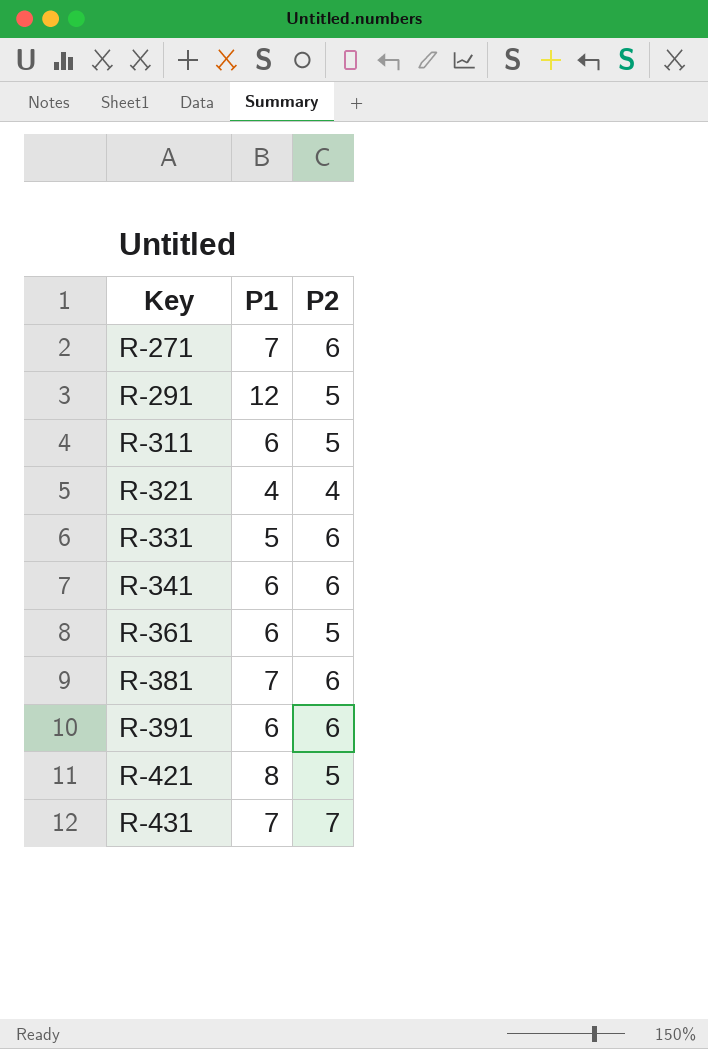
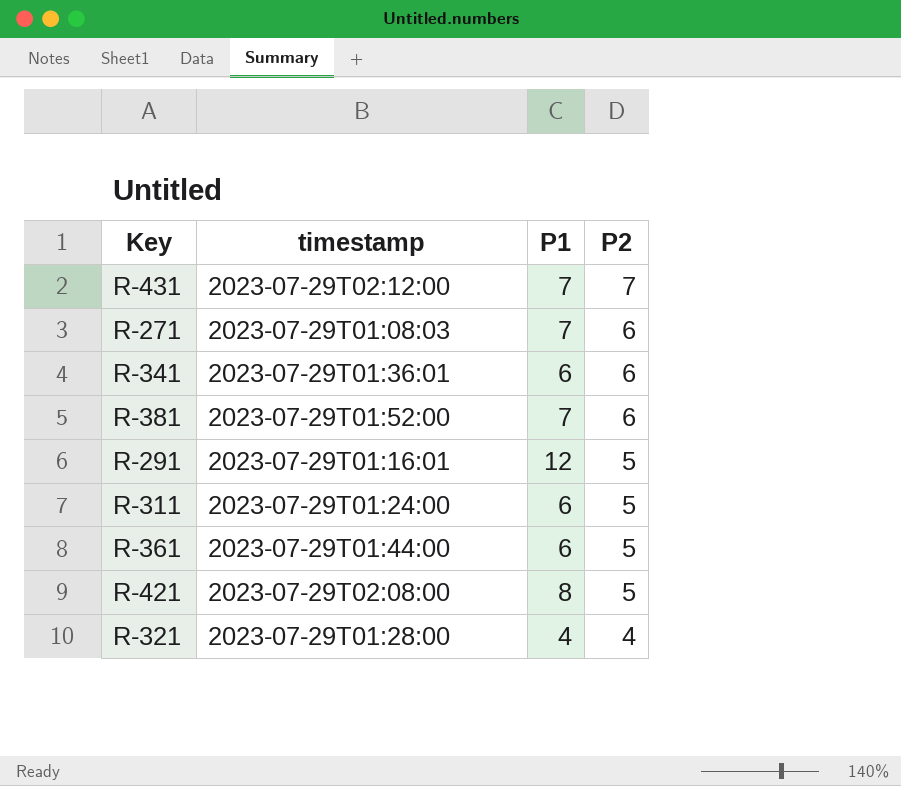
row order: Key ascending -> P2 descending
column timestamp | position: none -> 2
row R-331: 5 | 6 -> none
row R-391: 6 | 6 -> none

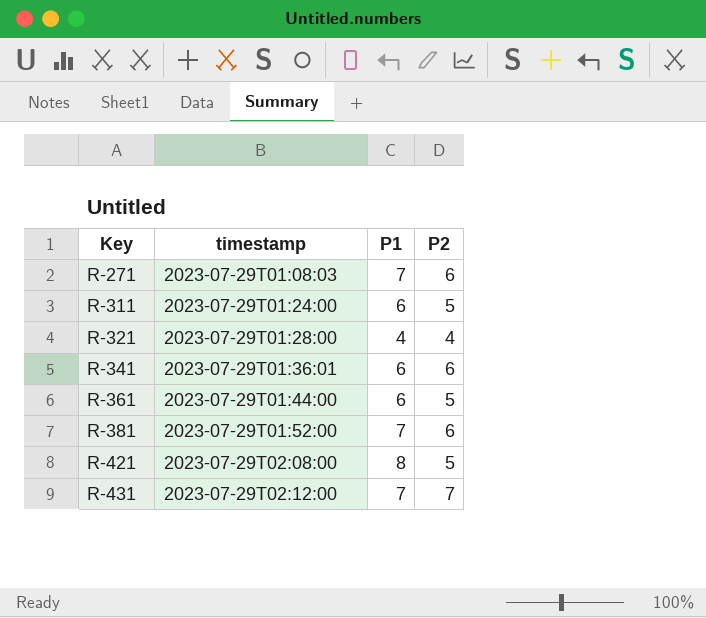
row order: P2 descending -> Key ascending
row R-291: 2023-07-29T01:16:01 | 12 | 5 -> none

